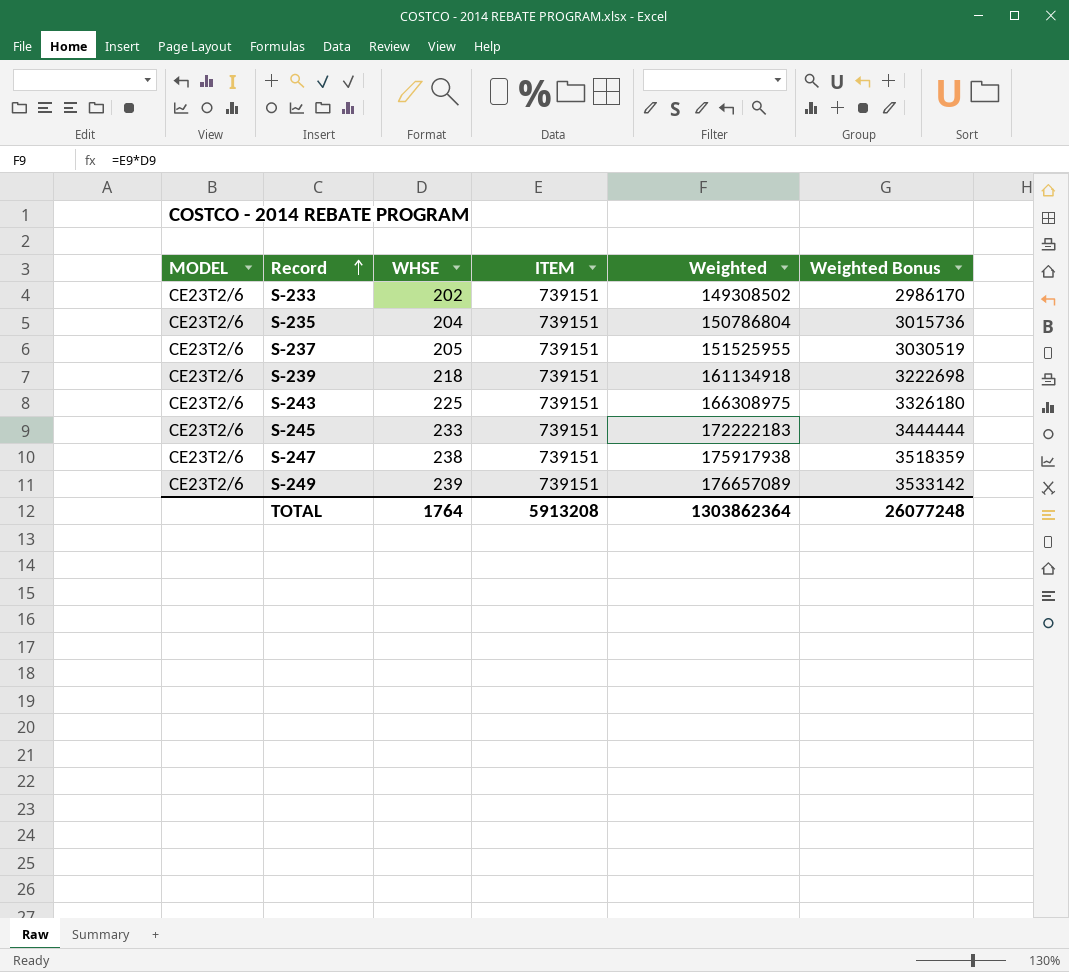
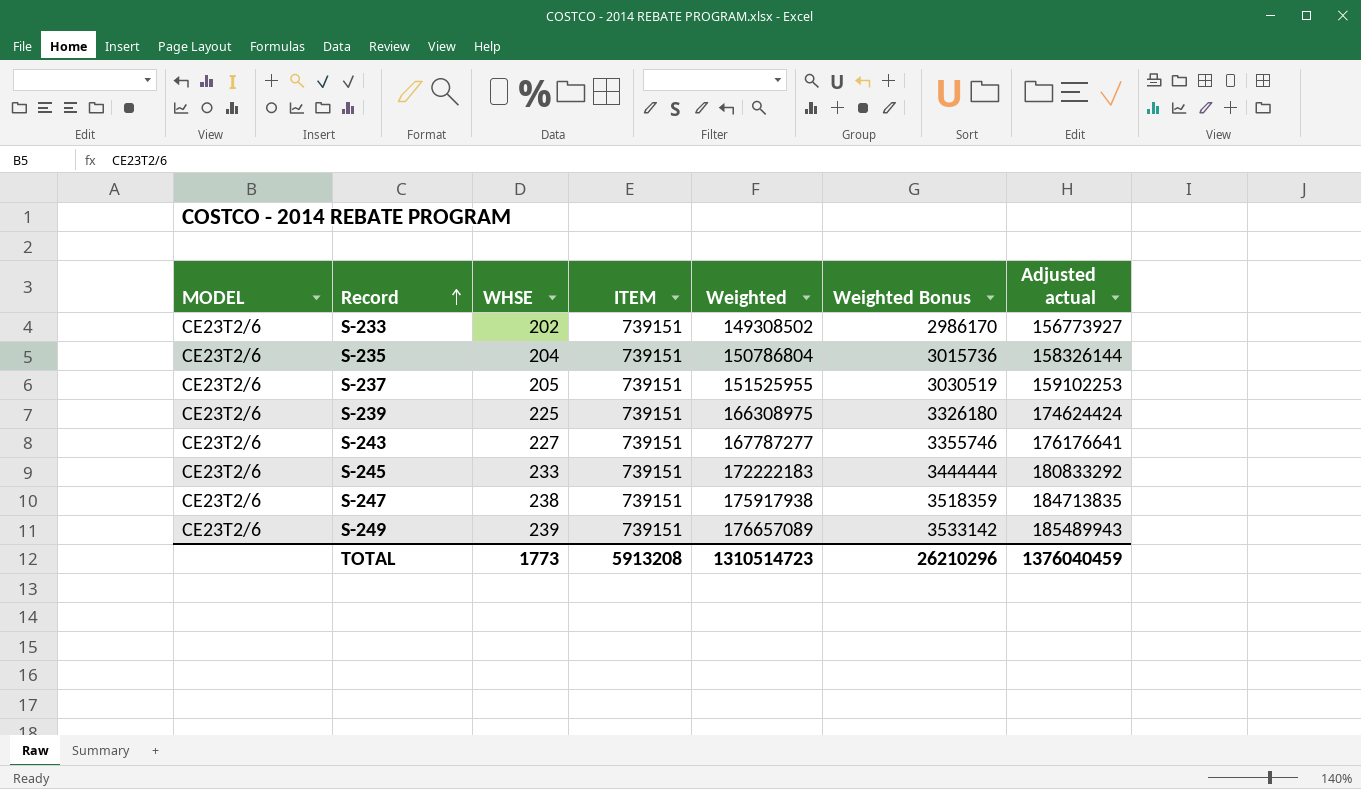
column Adjusted actual | formula: none -> [Weighted] * 1.05
S-239 | WHSE: 218 -> 225
S-239 | Weighted: 161134918 -> 166308975
S-239 | Weighted Bonus: 3222698 -> 3326180
S-243 | WHSE: 225 -> 227
S-243 | Weighted: 166308975 -> 167787277
S-243 | Weighted Bonus: 3326180 -> 3355746
TOTAL | WHSE: 1764 -> 1773
TOTAL | Weighted: 1303862364 -> 1310514723
TOTAL | Weighted Bonus: 26077248 -> 26210296

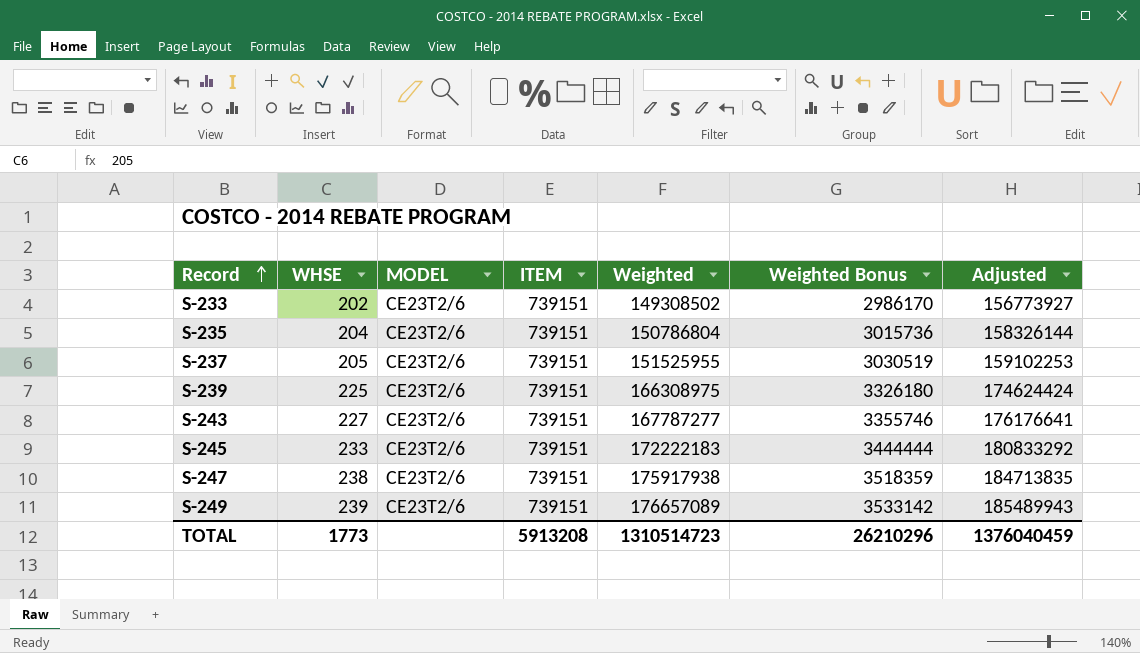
column MODEL | position: 1 -> 3
column name: Adjusted actual -> Adjusted

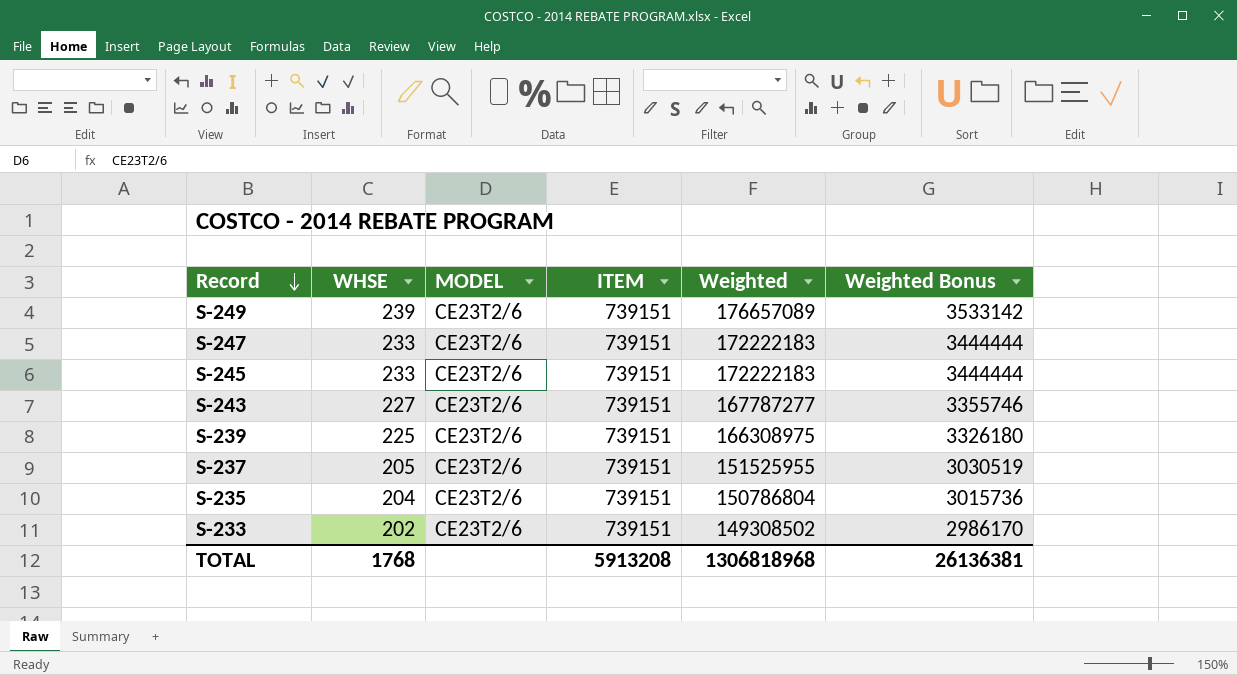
row order: Record ascending -> Record descending
column Adjusted | formula: [Weighted] * 1.05 -> none
S-247 | WHSE: 238 -> 233
S-247 | Weighted: 175917938 -> 172222183
S-247 | Weighted Bonus: 3518359 -> 3444444
TOTAL | WHSE: 1773 -> 1768
TOTAL | Weighted: 1310514723 -> 1306818968
TOTAL | Weighted Bonus: 26210296 -> 26136381

